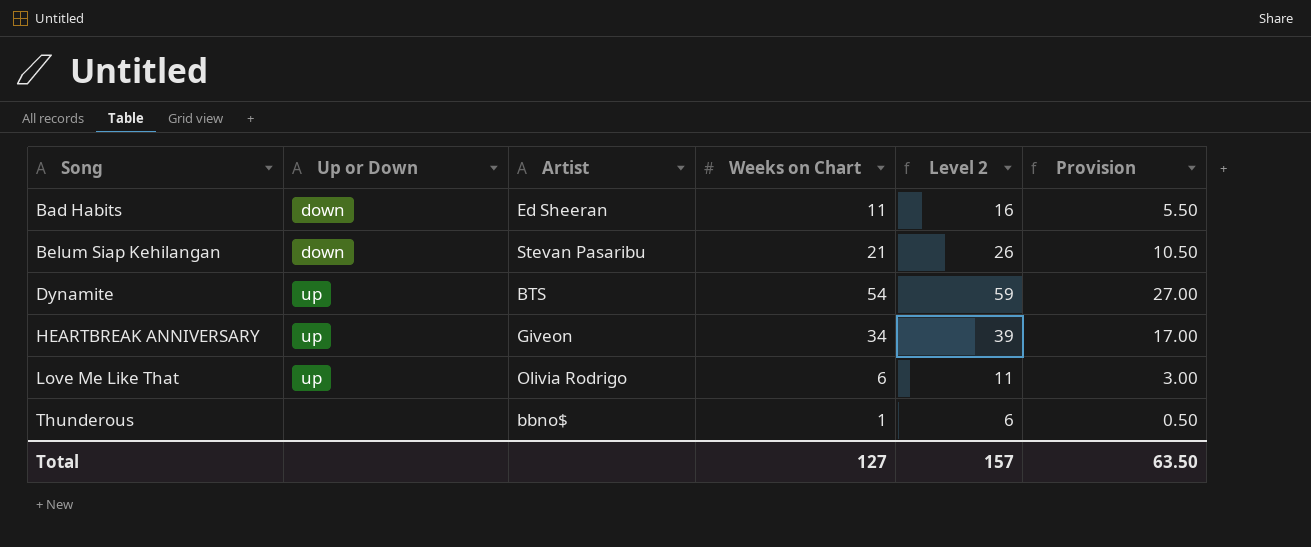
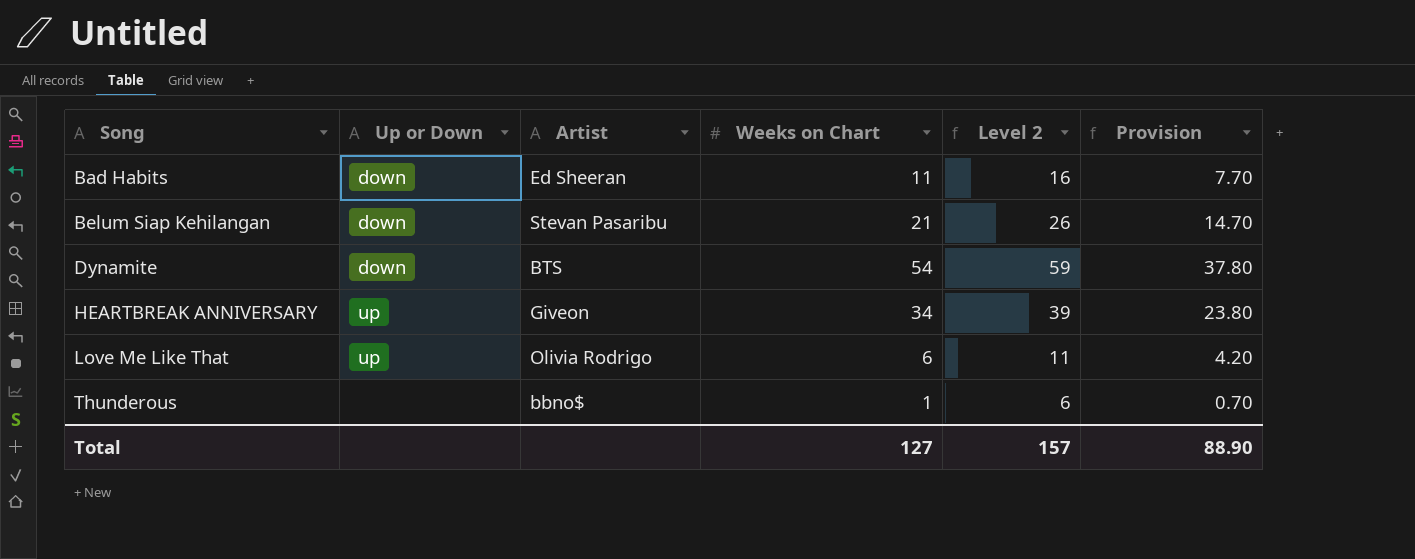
column Provision | formula: [Weeks on Chart] * 0.5 -> [Weeks on Chart] * 0.7
Dynamite | Up or Down: up -> down
Total | Provision: 63.50 -> 88.90

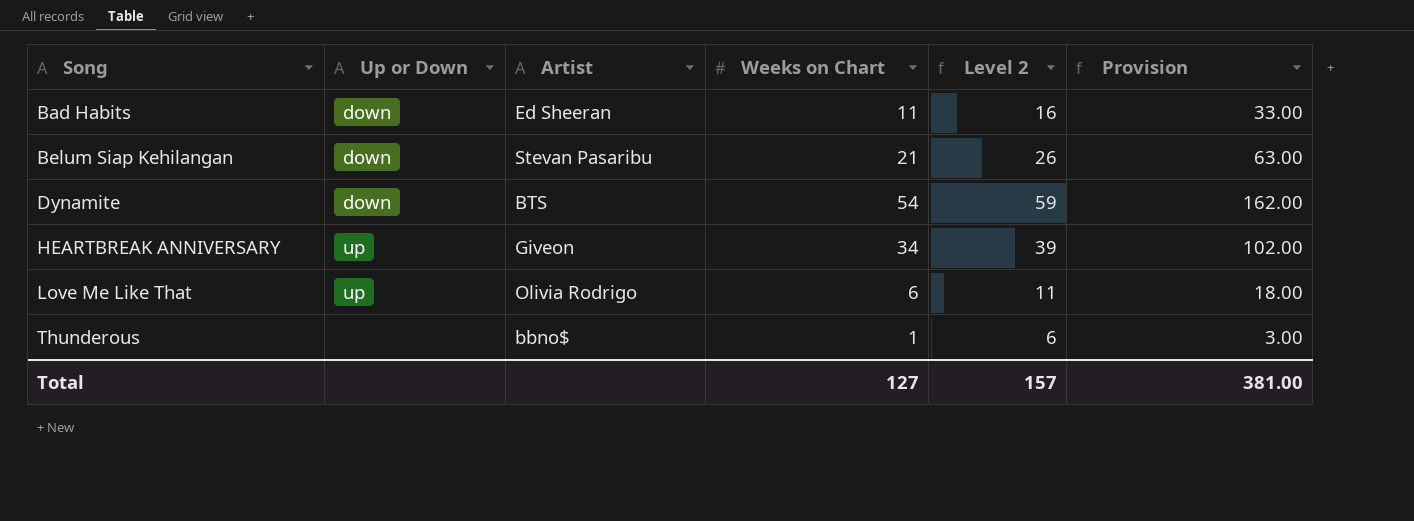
column Provision | formula: [Weeks on Chart] * 0.7 -> [Weeks on Chart] * 3
Total | Provision: 88.90 -> 381.00

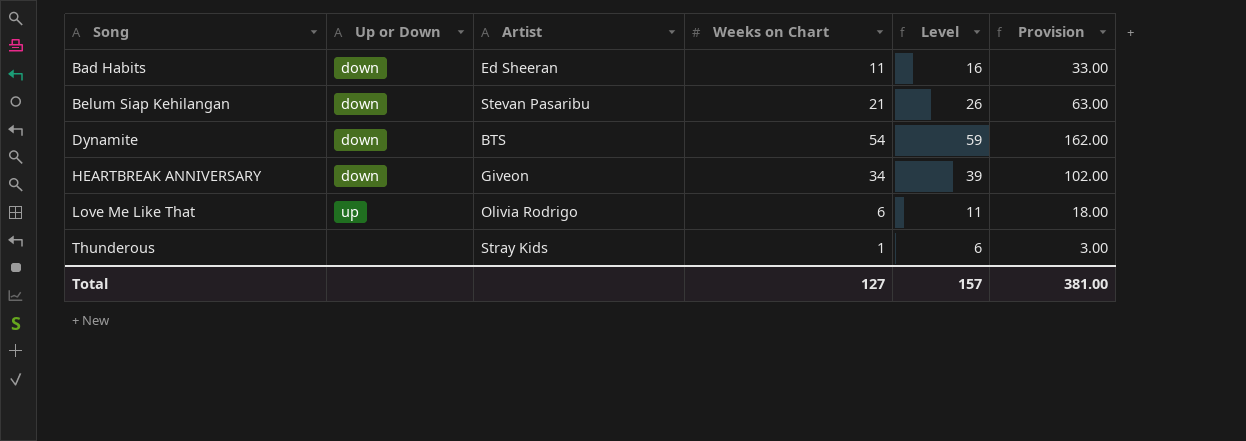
column name: Level 2 -> Level
HEARTBREAK ANNIVERSARY | Up or Down: up -> down
Thunderous | Artist: bbno$ -> Stray Kids

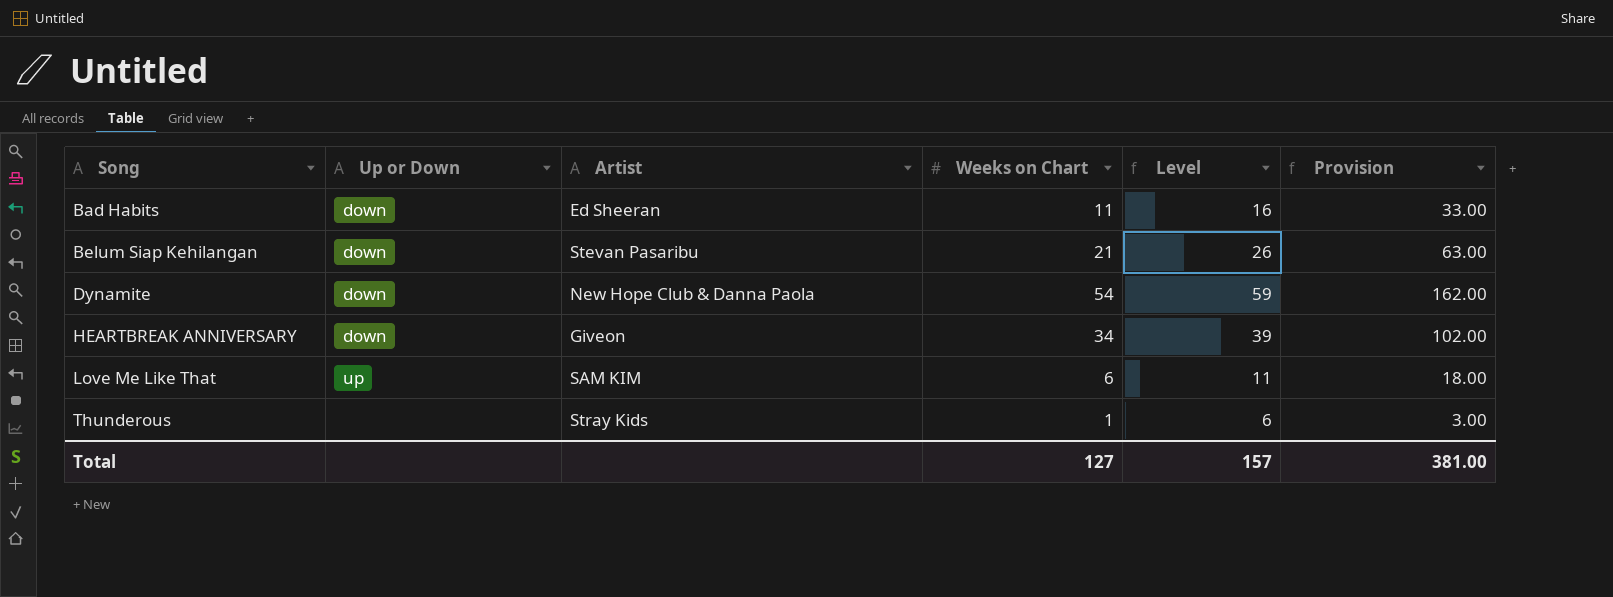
Dynamite | Artist: BTS -> New Hope Club & Danna Paola
Love Me Like That | Artist: Olivia Rodrigo -> SAM KIM

